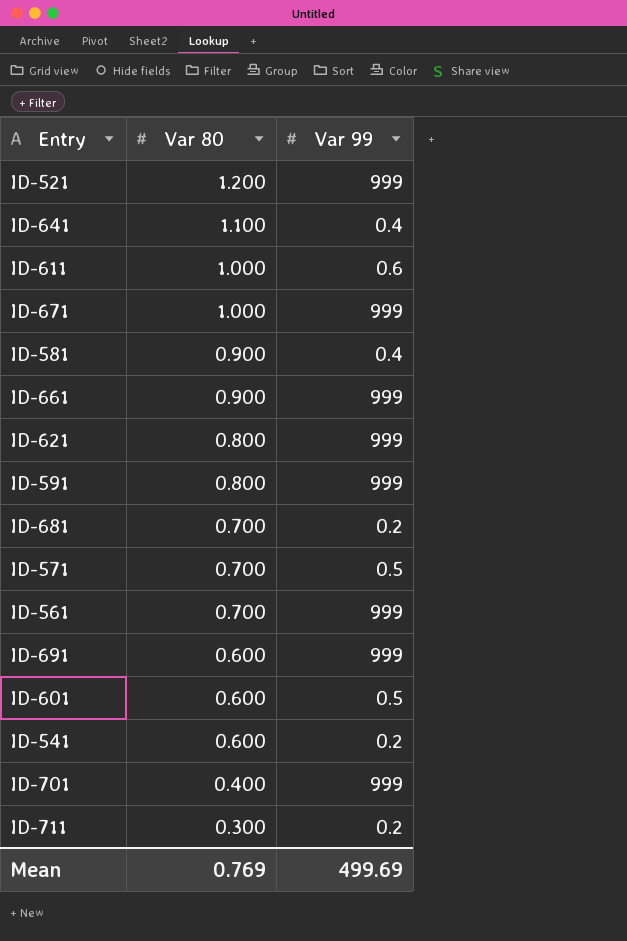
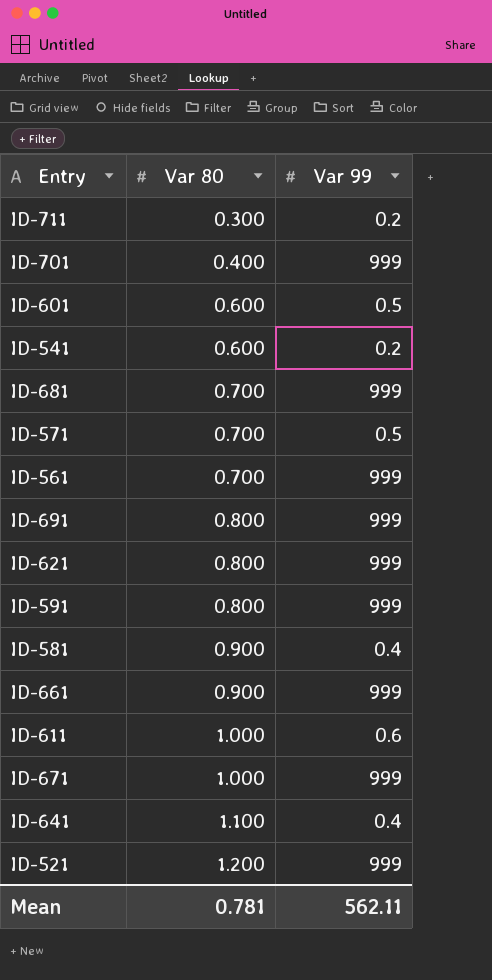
row order: Var 80 descending -> Var 80 ascending
ID-681 | Var 99: 0.2 -> 999
ID-691 | Var 80: 0.600 -> 0.800
Mean | Var 80: 0.769 -> 0.781
Mean | Var 99: 499.69 -> 562.11

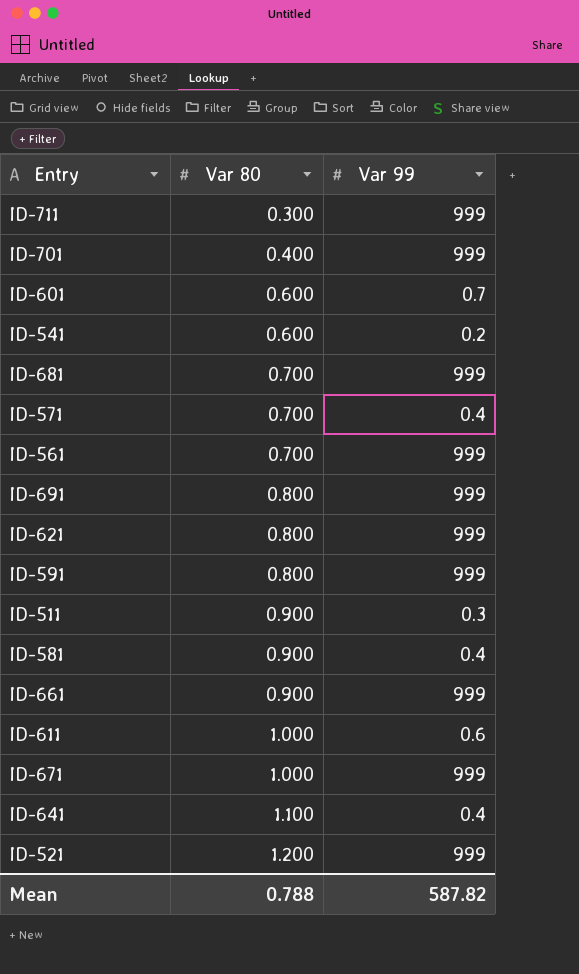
ID-711 | Var 99: 0.2 -> 999
ID-601 | Var 99: 0.5 -> 0.7
ID-571 | Var 99: 0.5 -> 0.4
row ID-511: none -> 0.900 | 0.3
Mean | Var 80: 0.781 -> 0.788
Mean | Var 99: 562.11 -> 587.82

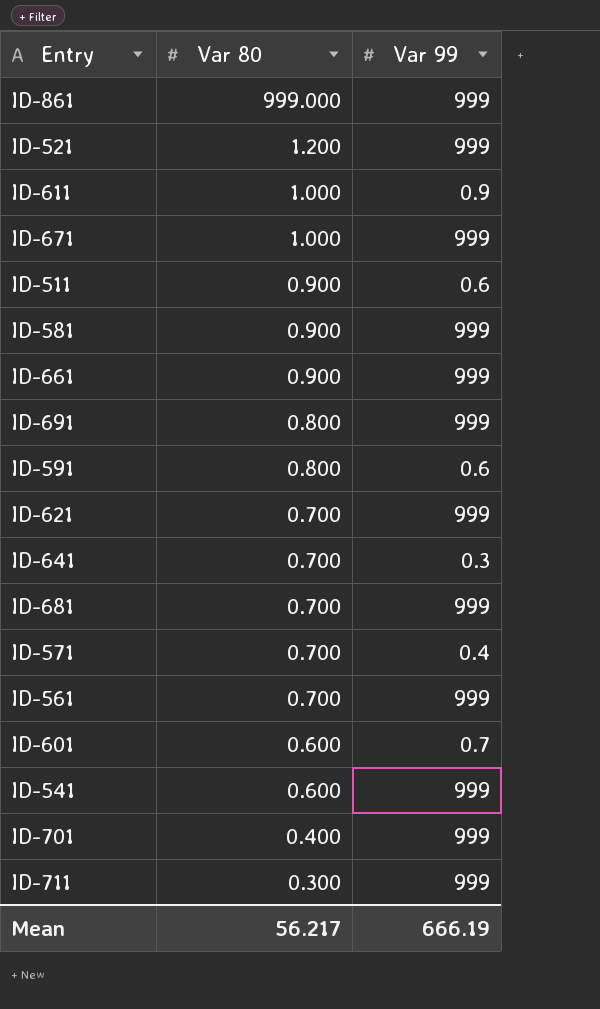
row order: Var 80 ascending -> Var 80 descending
row ID-861: none -> 999.000 | 999
ID-611 | Var 99: 0.6 -> 0.9
ID-511 | Var 99: 0.3 -> 0.6
ID-581 | Var 99: 0.4 -> 999
ID-591 | Var 99: 999 -> 0.6
ID-621 | Var 80: 0.800 -> 0.700
ID-641 | Var 80: 1.100 -> 0.700
ID-641 | Var 99: 0.4 -> 0.3
ID-541 | Var 99: 0.2 -> 999
Mean | Var 80: 0.788 -> 56.217
Mean | Var 99: 587.82 -> 666.19

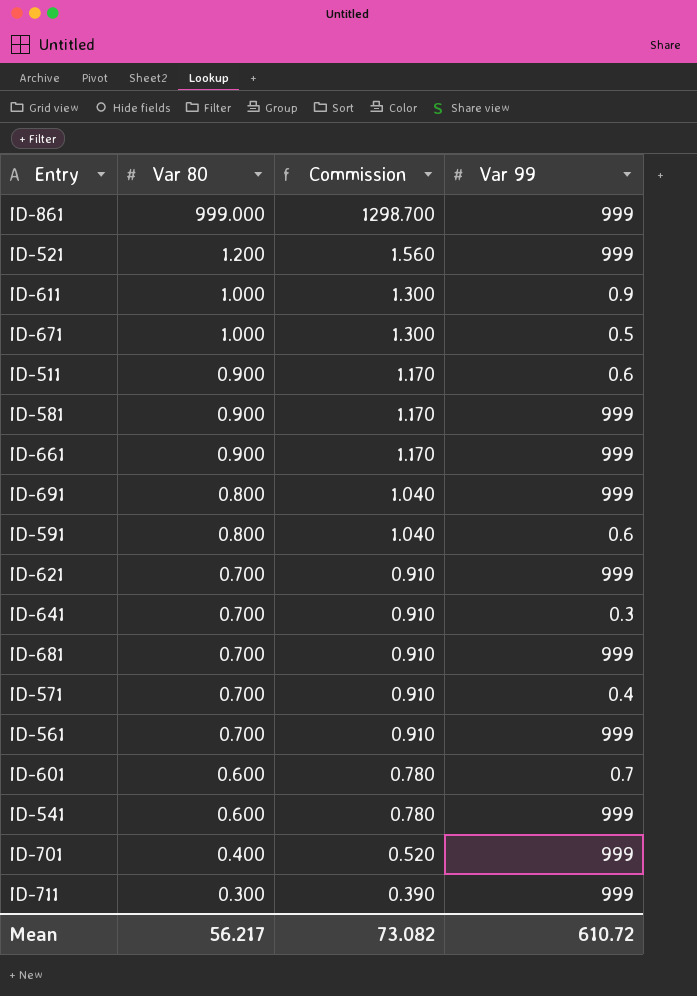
column Commission | formula: none -> [Var 80] * 1.3
ID-671 | Var 99: 999 -> 0.5
Mean | Var 99: 666.19 -> 610.72

